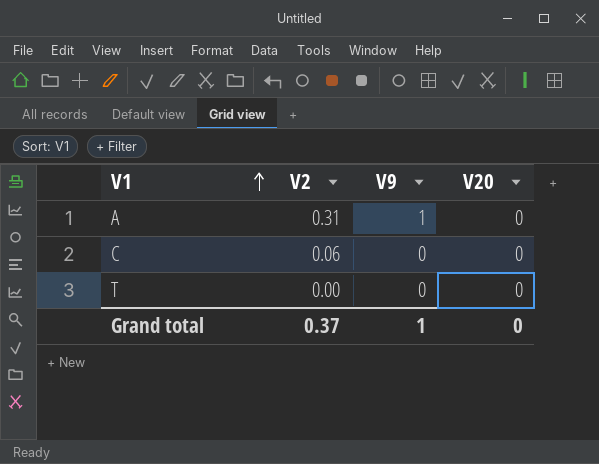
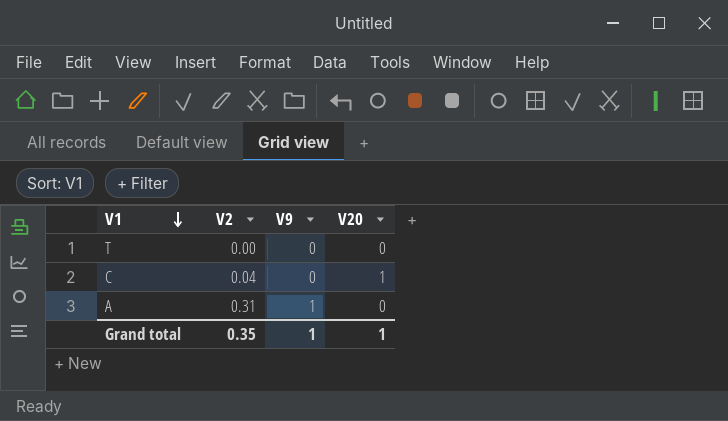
row order: V1 ascending -> V1 descending
C | V2: 0.06 -> 0.04
C | V20: 0 -> 1
Grand total | V2: 0.37 -> 0.35
Grand total | V20: 0 -> 1

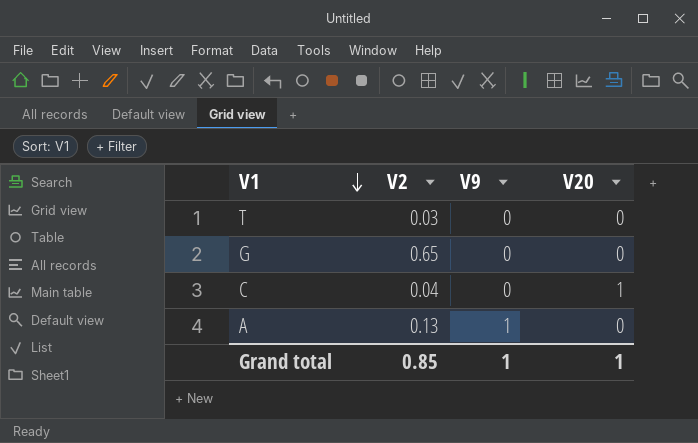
T | V2: 0.00 -> 0.03
row G: none -> 0.65 | 0 | 0
A | V2: 0.31 -> 0.13
Grand total | V2: 0.35 -> 0.85

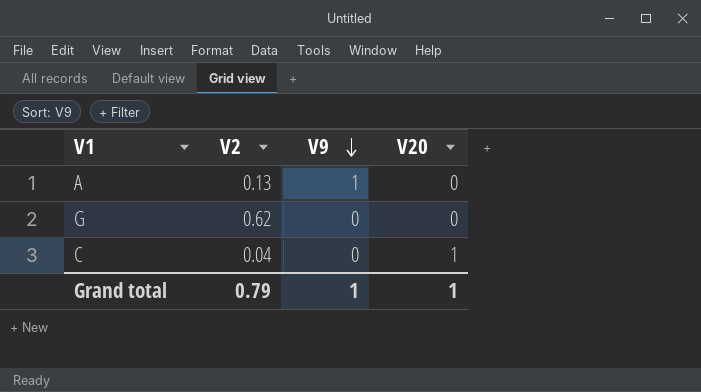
row order: V1 descending -> V9 descending
row T: 0.03 | 0 | 0 -> none
G | V2: 0.65 -> 0.62
Grand total | V2: 0.85 -> 0.79

